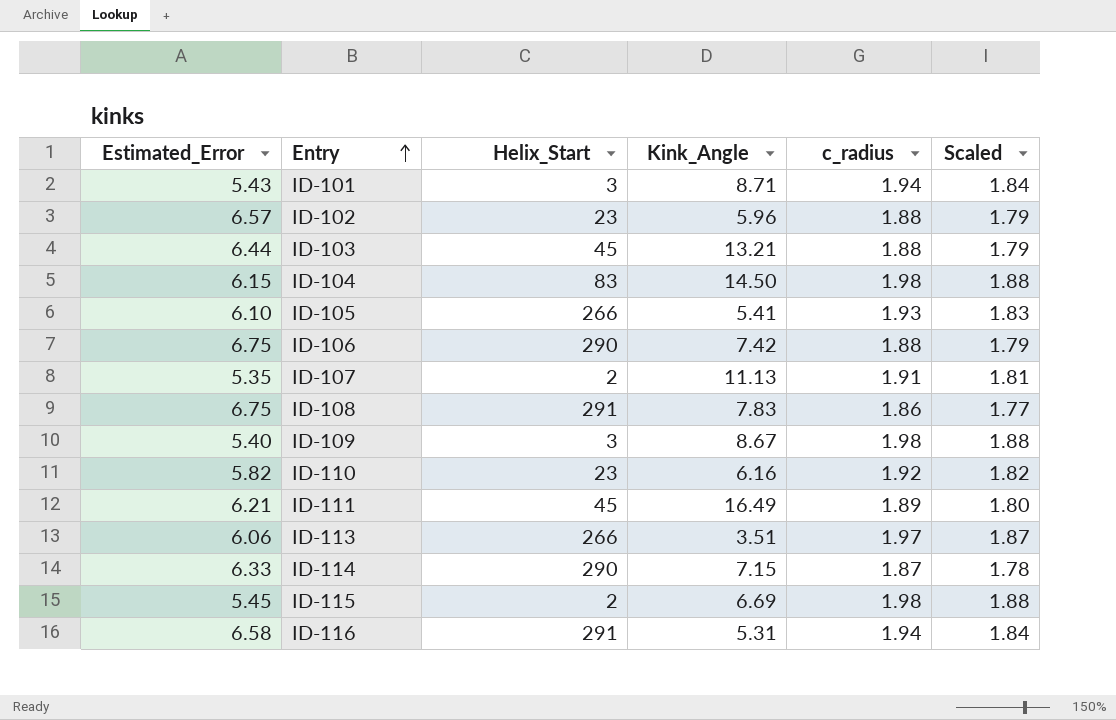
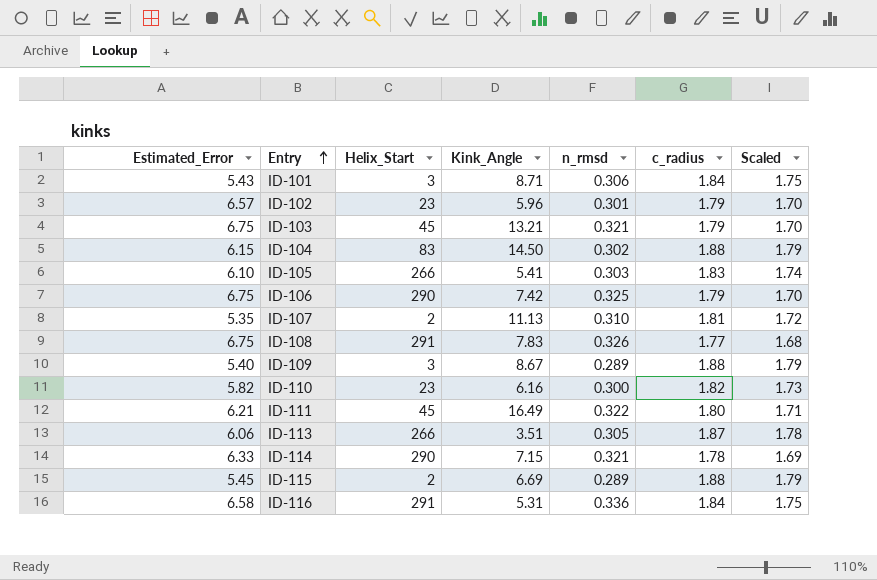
column n_rmsd | position: none -> 5
ID-101 | c_radius: 1.94 -> 1.84
ID-101 | Scaled: 1.84 -> 1.75
ID-102 | c_radius: 1.88 -> 1.79
ID-102 | Scaled: 1.79 -> 1.70
ID-103 | Estimated_Error: 6.44 -> 6.75
ID-103 | c_radius: 1.88 -> 1.79
ID-103 | Scaled: 1.79 -> 1.70
ID-104 | c_radius: 1.98 -> 1.88
ID-104 | Scaled: 1.88 -> 1.79
ID-105 | c_radius: 1.93 -> 1.83
ID-105 | Scaled: 1.83 -> 1.74
ID-106 | c_radius: 1.88 -> 1.79
ID-106 | Scaled: 1.79 -> 1.70
ID-107 | c_radius: 1.91 -> 1.81
ID-107 | Scaled: 1.81 -> 1.72
ID-108 | c_radius: 1.86 -> 1.77
ID-108 | Scaled: 1.77 -> 1.68
ID-109 | c_radius: 1.98 -> 1.88
ID-109 | Scaled: 1.88 -> 1.79
ID-110 | c_radius: 1.92 -> 1.82
ID-110 | Scaled: 1.82 -> 1.73
ID-111 | c_radius: 1.89 -> 1.80
ID-111 | Scaled: 1.80 -> 1.71
ID-113 | c_radius: 1.97 -> 1.87
ID-113 | Scaled: 1.87 -> 1.78
ID-114 | c_radius: 1.87 -> 1.78
ID-114 | Scaled: 1.78 -> 1.69
ID-115 | c_radius: 1.98 -> 1.88
ID-115 | Scaled: 1.88 -> 1.79
ID-116 | c_radius: 1.94 -> 1.84
ID-116 | Scaled: 1.84 -> 1.75

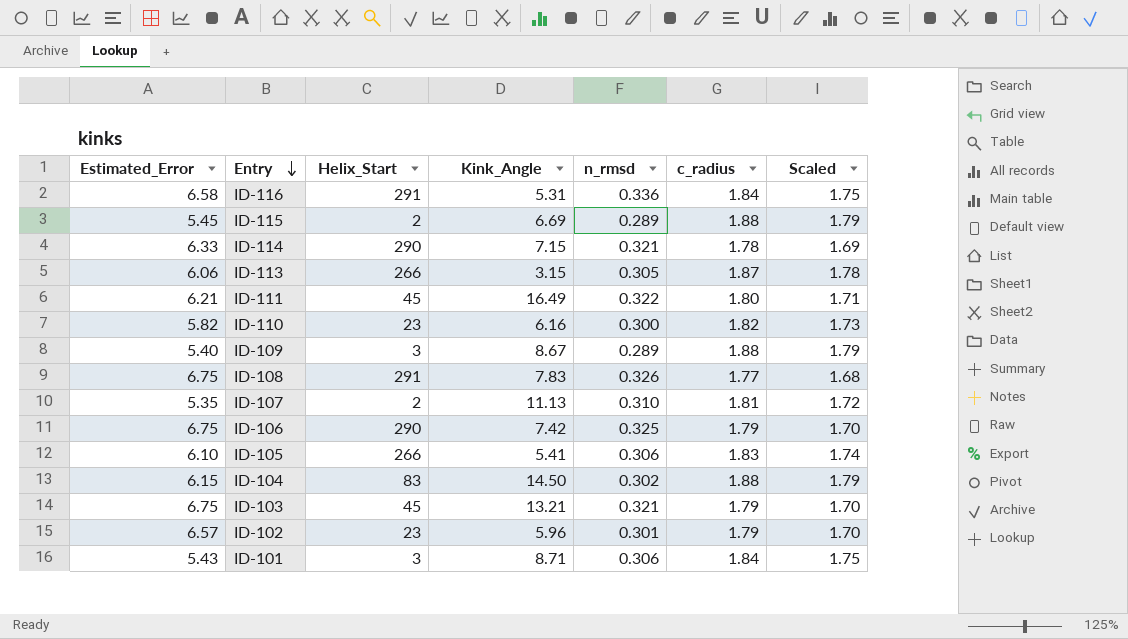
row order: Entry ascending -> Entry descending
ID-113 | Kink_Angle: 3.51 -> 3.15
ID-105 | n_rmsd: 0.303 -> 0.306

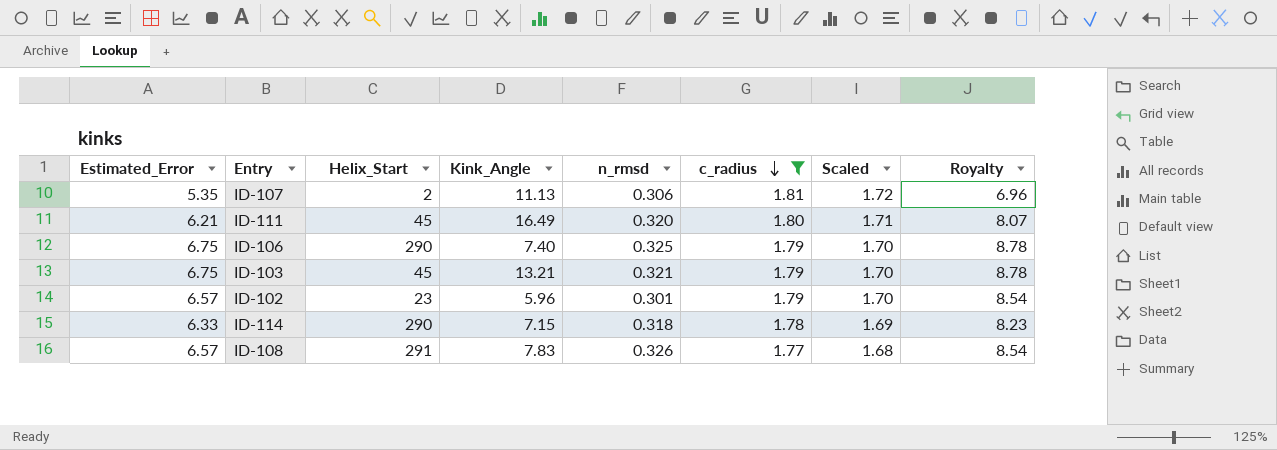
filter: none -> c_radius <= 1.81
row order: Entry descending -> c_radius descending
column Royalty | formula: none -> [Estimated_Error] * 1.3
ID-107 | n_rmsd: 0.310 -> 0.306
ID-111 | n_rmsd: 0.322 -> 0.320
ID-106 | Kink_Angle: 7.42 -> 7.40
ID-114 | n_rmsd: 0.321 -> 0.318
ID-108 | Estimated_Error: 6.75 -> 6.57

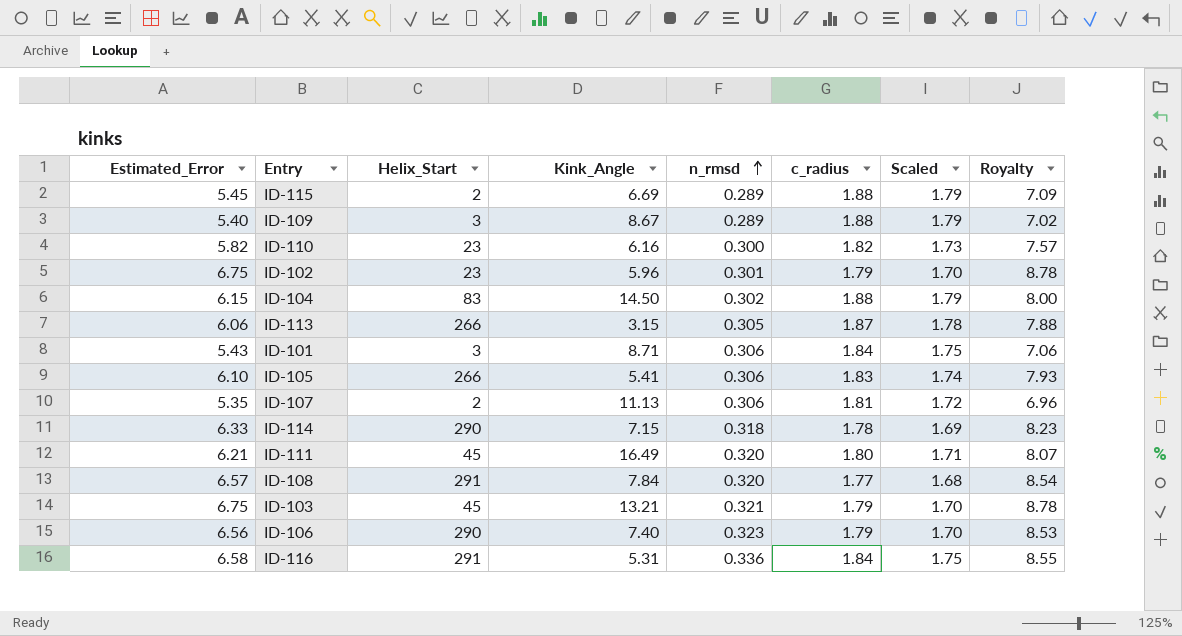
filter: c_radius <= 1.81 -> none
row order: c_radius descending -> n_rmsd ascending
ID-102 | Estimated_Error: 6.57 -> 6.75
ID-102 | Royalty: 8.54 -> 8.78
ID-108 | Kink_Angle: 7.83 -> 7.84
ID-108 | n_rmsd: 0.326 -> 0.320
ID-106 | Estimated_Error: 6.75 -> 6.56
ID-106 | n_rmsd: 0.325 -> 0.323
ID-106 | Royalty: 8.78 -> 8.53

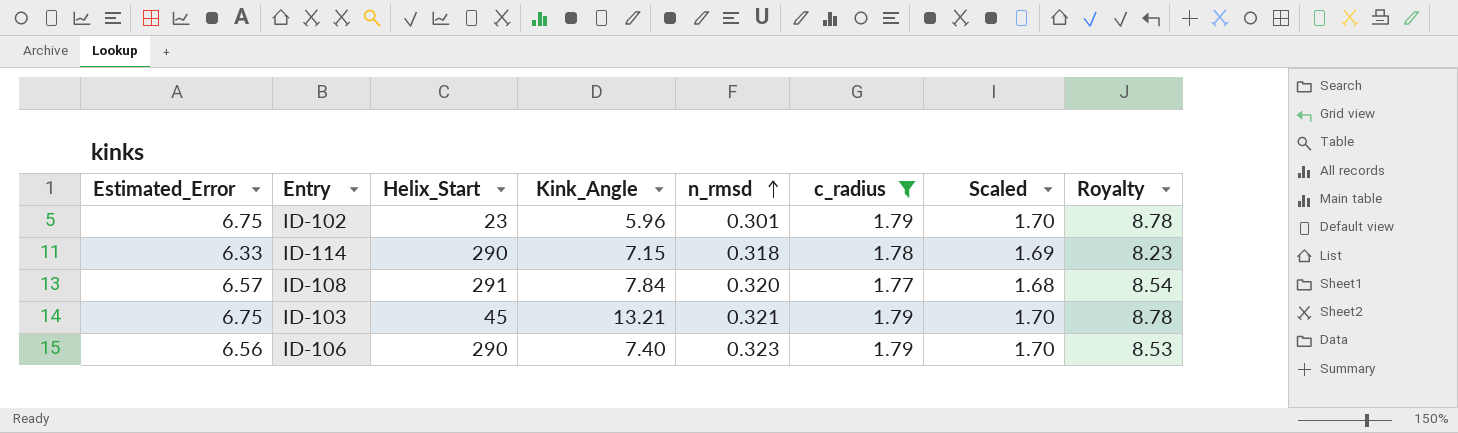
filter: none -> c_radius <= 1.79

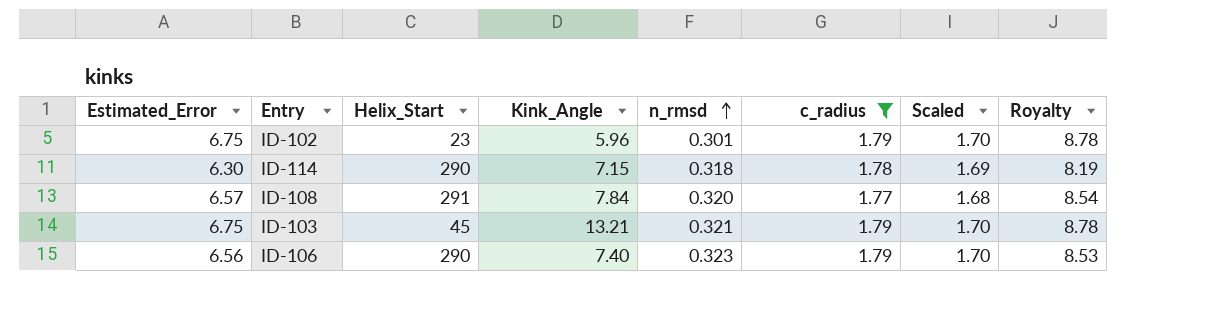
ID-114 | Estimated_Error: 6.33 -> 6.30
ID-114 | Royalty: 8.23 -> 8.19

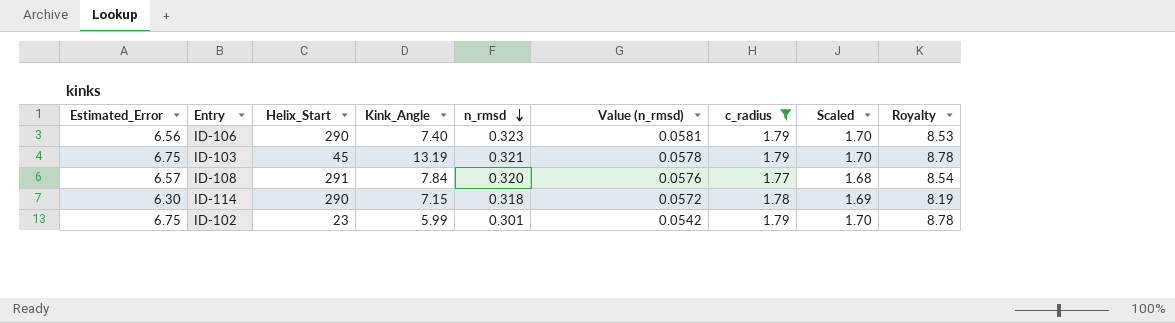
row order: n_rmsd ascending -> n_rmsd descending
column Value (n_rmsd) | formula: none -> [n_rmsd] * 0.18
ID-103 | Kink_Angle: 13.21 -> 13.19
ID-102 | Kink_Angle: 5.96 -> 5.99

